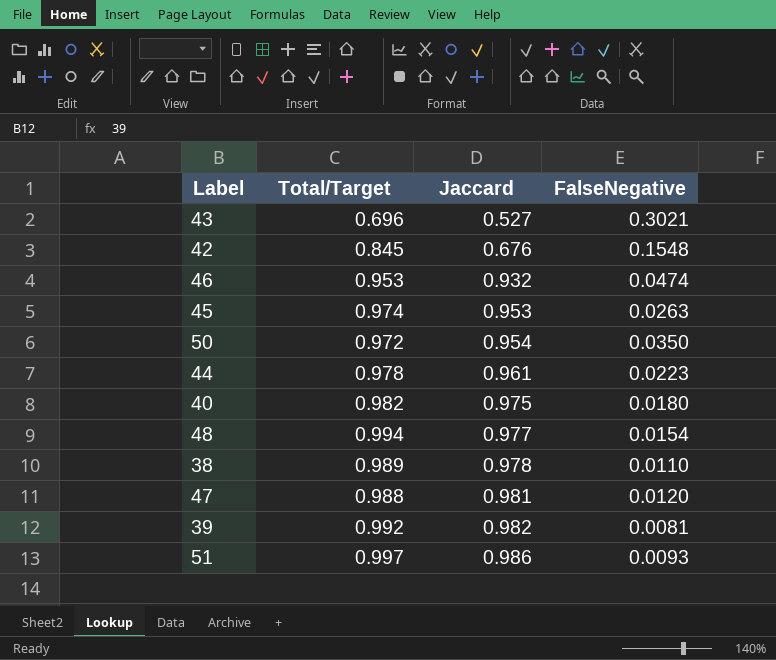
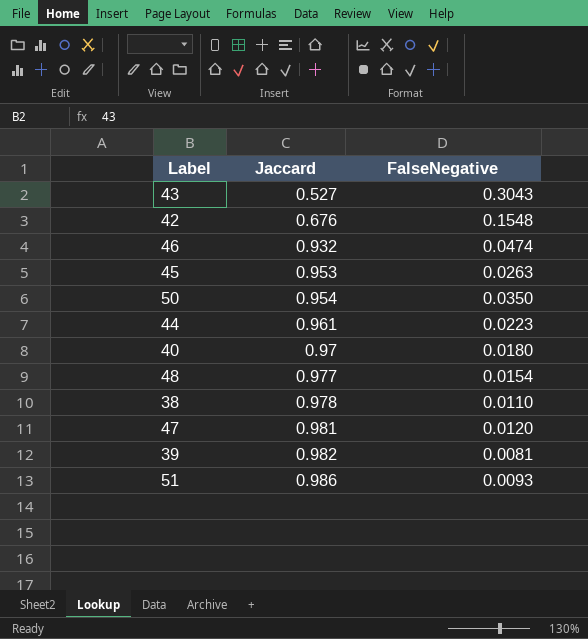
column Total/Target | position: 2 -> none
43 | FalseNegative: 0.3021 -> 0.3043
40 | Jaccard: 0.975 -> 0.97

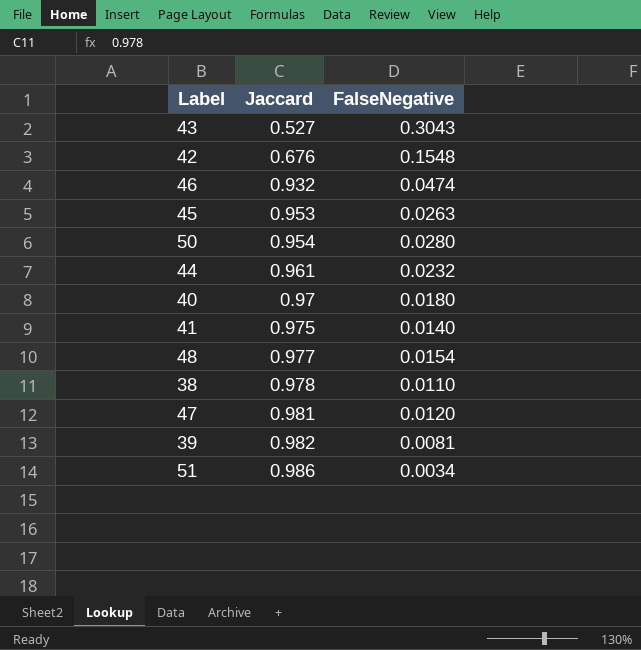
50 | FalseNegative: 0.0350 -> 0.0280
44 | FalseNegative: 0.0223 -> 0.0232
row 41: none -> 0.975 | 0.0140
51 | FalseNegative: 0.0093 -> 0.0034

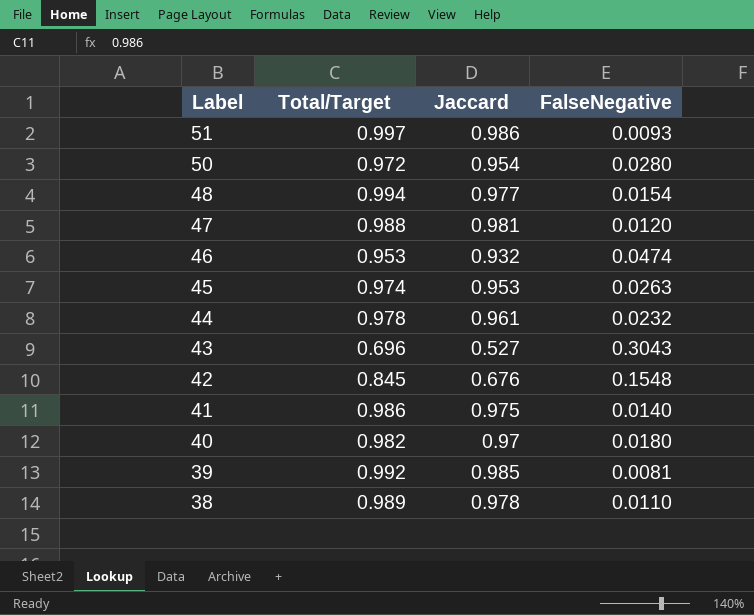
row order: Jaccard ascending -> Label descending
column Total/Target | position: none -> 2
51 | FalseNegative: 0.0034 -> 0.0093
39 | Jaccard: 0.982 -> 0.985

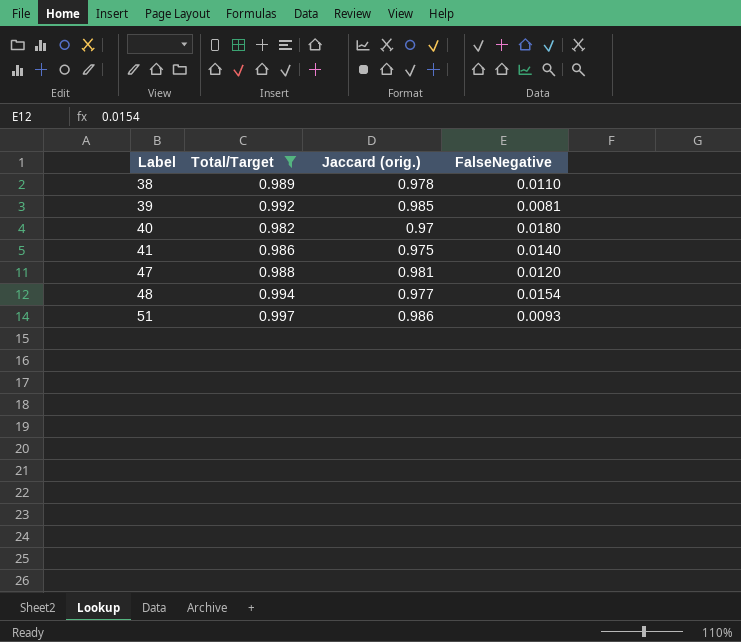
filter: none -> Total/Target >= 0.982
row order: Label descending -> Label ascending
column name: Jaccard -> Jaccard (orig.)

